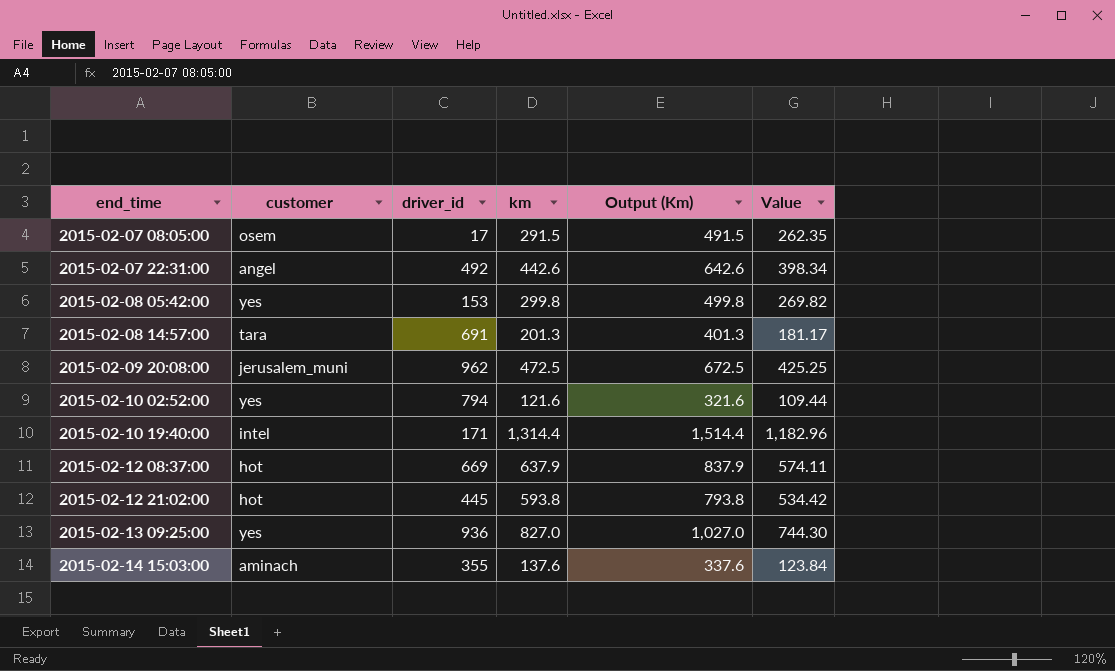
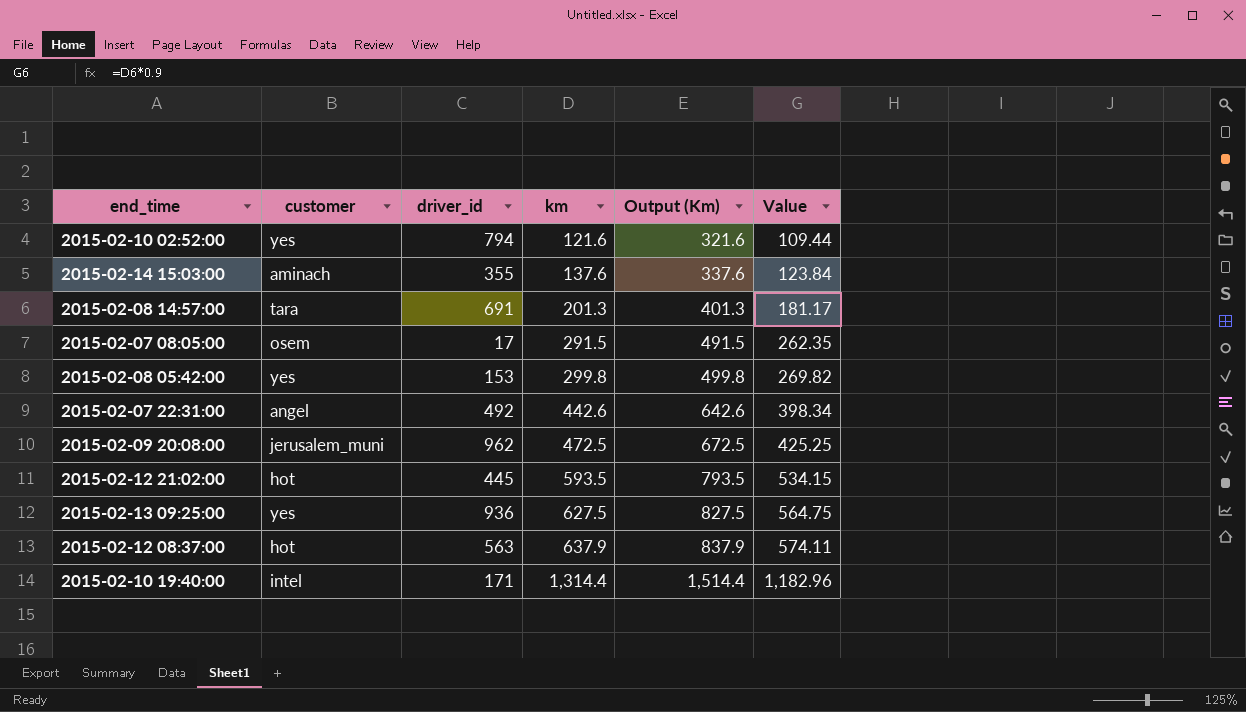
row order: end_time ascending -> km ascending
2015-02-12 21:02:00 | km: 593.8 -> 593.5
2015-02-12 21:02:00 | Output (Km): 793.8 -> 793.5
2015-02-12 21:02:00 | Value: 534.42 -> 534.15
2015-02-13 09:25:00 | km: 827.0 -> 627.5
2015-02-13 09:25:00 | Output (Km): 1,027.0 -> 827.5
2015-02-13 09:25:00 | Value: 744.30 -> 564.75
2015-02-12 08:37:00 | driver_id: 669 -> 563

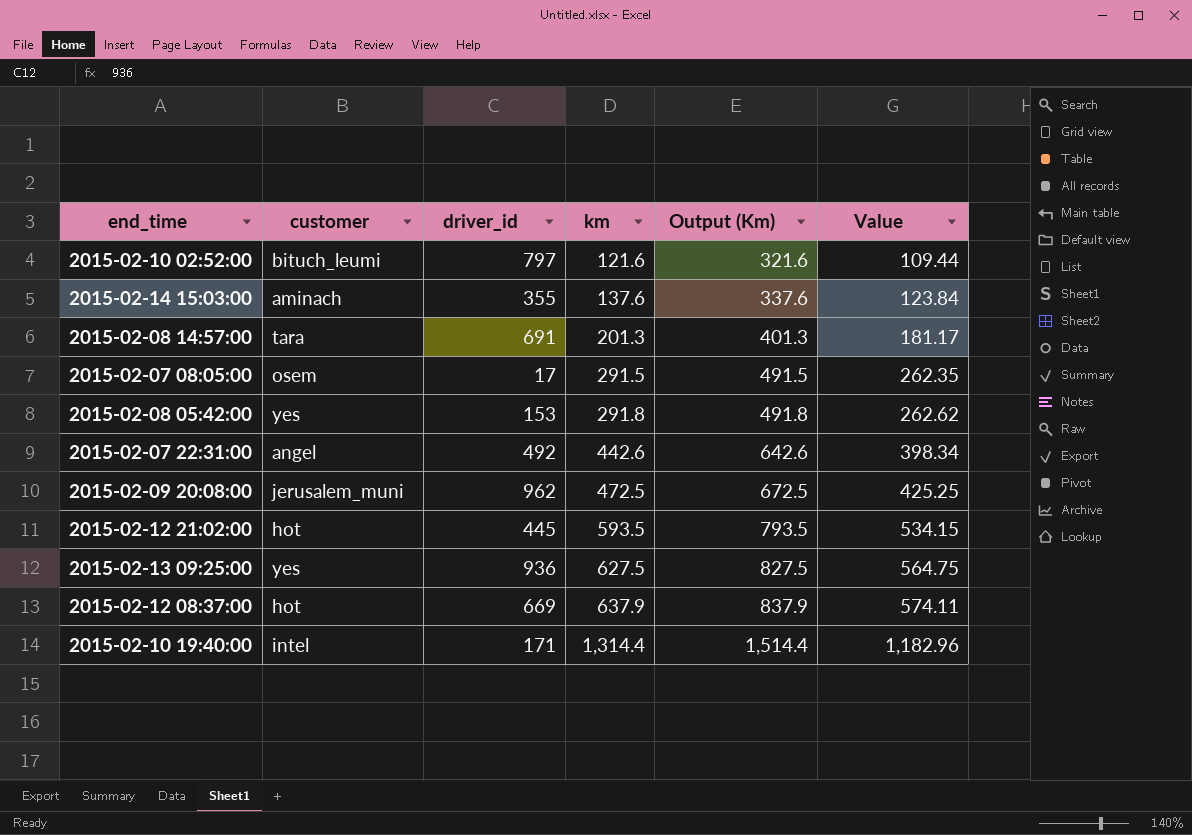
2015-02-10 02:52:00 | customer: yes -> bituch_leumi
2015-02-10 02:52:00 | driver_id: 794 -> 797
2015-02-08 05:42:00 | km: 299.8 -> 291.8
2015-02-08 05:42:00 | Output (Km): 499.8 -> 491.8
2015-02-08 05:42:00 | Value: 269.82 -> 262.62
2015-02-12 08:37:00 | driver_id: 563 -> 669

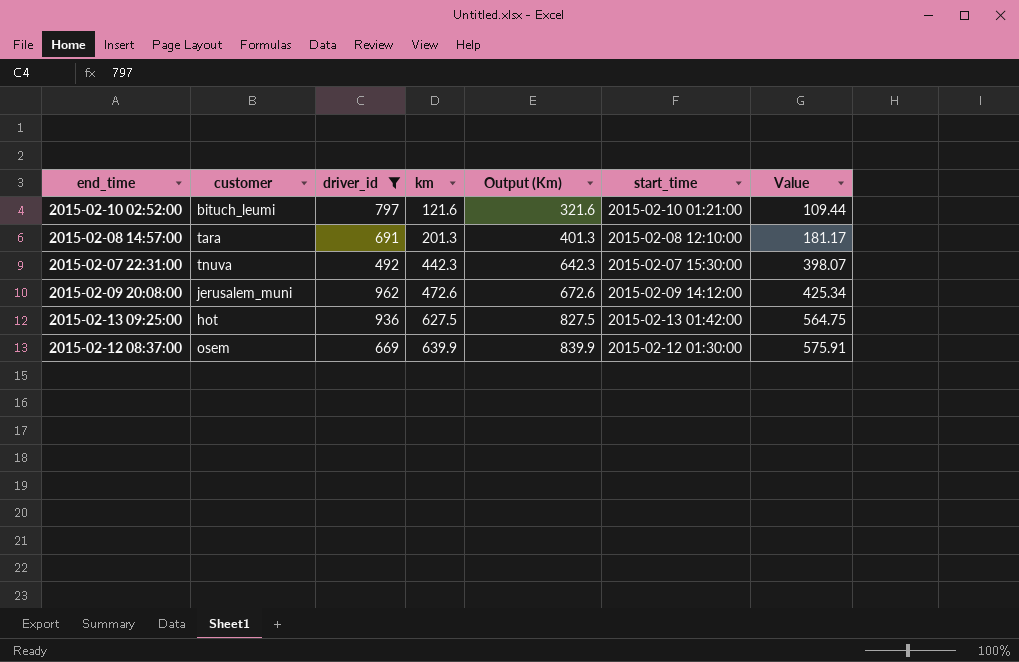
filter: none -> driver_id >= 492
column start_time | position: none -> 6
2015-02-07 22:31:00 | customer: angel -> tnuva
2015-02-07 22:31:00 | km: 442.6 -> 442.3
2015-02-07 22:31:00 | Output (Km): 642.6 -> 642.3
2015-02-07 22:31:00 | Value: 398.34 -> 398.07
2015-02-09 20:08:00 | km: 472.5 -> 472.6
2015-02-09 20:08:00 | Output (Km): 672.5 -> 672.6
2015-02-09 20:08:00 | Value: 425.25 -> 425.34
2015-02-13 09:25:00 | customer: yes -> hot
2015-02-12 08:37:00 | customer: hot -> osem
2015-02-12 08:37:00 | km: 637.9 -> 639.9
2015-02-12 08:37:00 | Output (Km): 837.9 -> 839.9
2015-02-12 08:37:00 | Value: 574.11 -> 575.91

